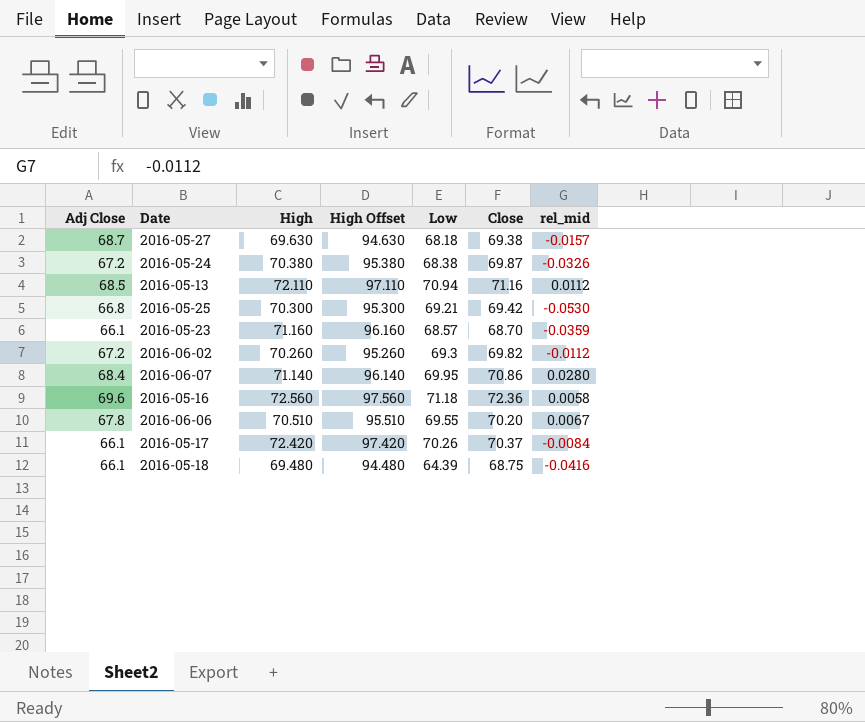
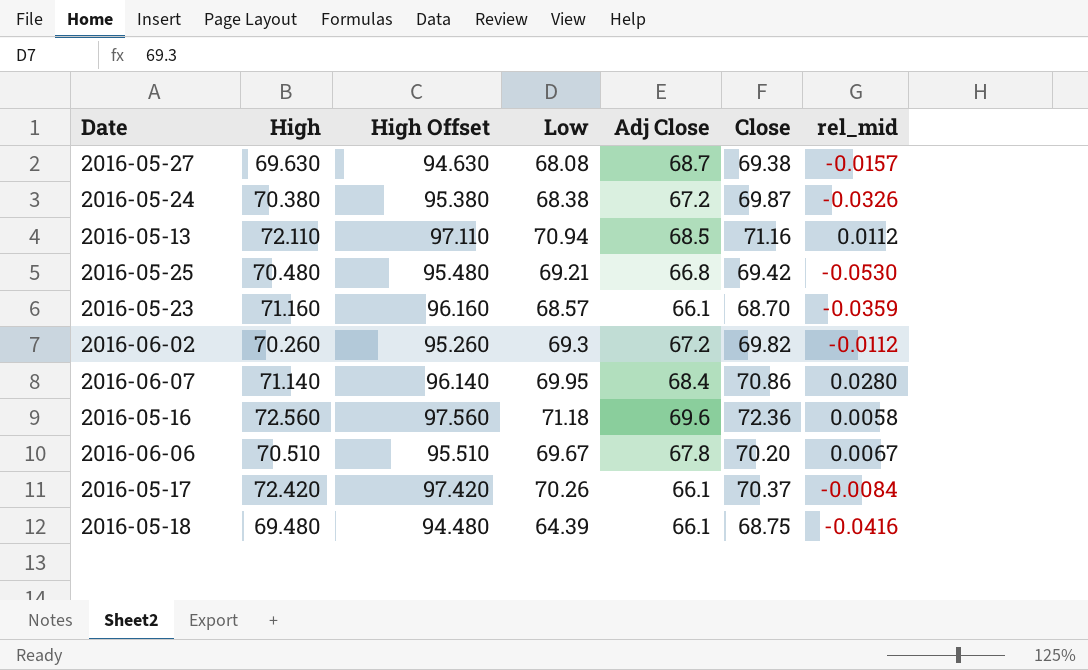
column Adj Close | position: 1 -> 5
2016-05-27 | Low: 68.18 -> 68.08
2016-05-25 | High: 70.300 -> 70.480
2016-05-25 | High Offset: 95.300 -> 95.480
2016-06-06 | Low: 69.55 -> 69.67

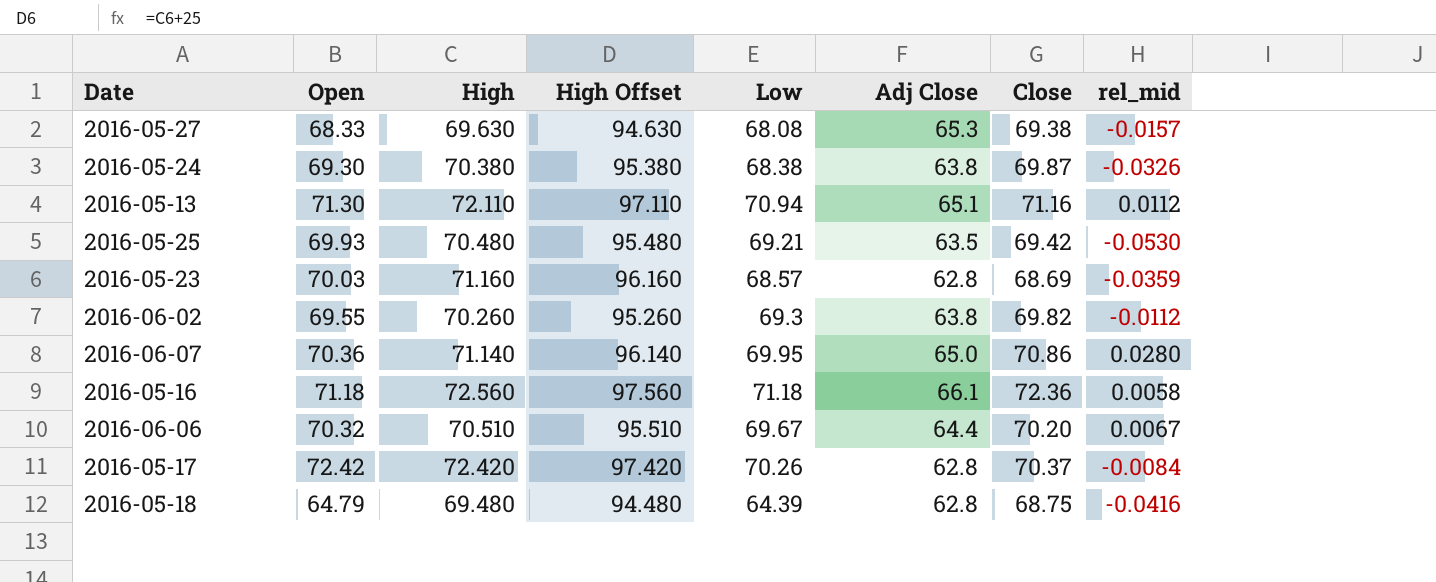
column Open | position: none -> 2
2016-05-27 | Adj Close: 68.7 -> 65.3
2016-05-24 | Adj Close: 67.2 -> 63.8
2016-05-13 | Adj Close: 68.5 -> 65.1
2016-05-25 | Adj Close: 66.8 -> 63.5
2016-05-23 | Adj Close: 66.1 -> 62.8
2016-05-23 | Close: 68.70 -> 68.69
2016-06-02 | Adj Close: 67.2 -> 63.8
2016-06-07 | Adj Close: 68.4 -> 65.0
2016-05-16 | Adj Close: 69.6 -> 66.1
2016-06-06 | Adj Close: 67.8 -> 64.4
2016-05-17 | Adj Close: 66.1 -> 62.8
2016-05-18 | Adj Close: 66.1 -> 62.8

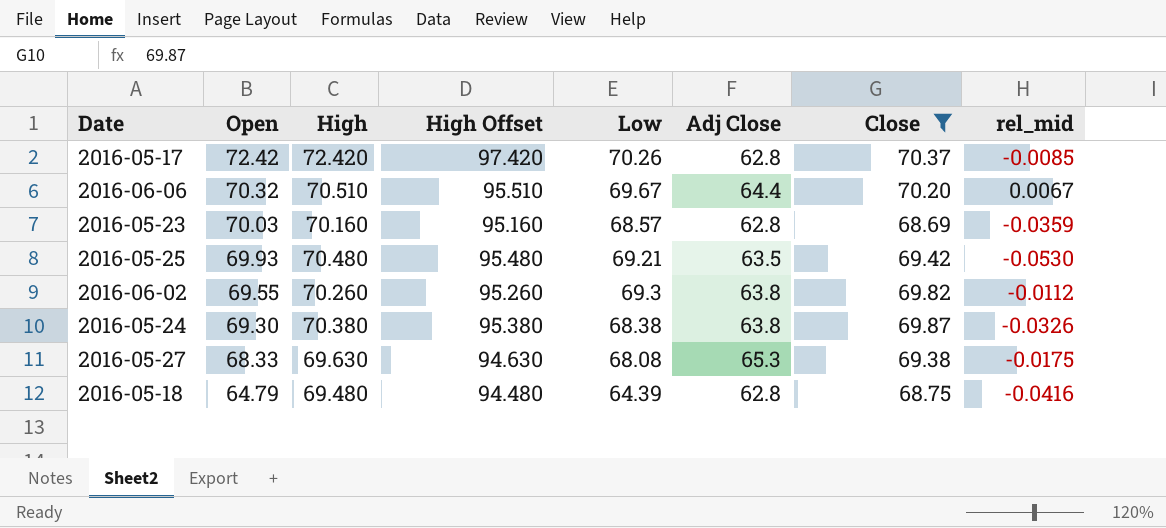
filter: none -> Close <= 70.37
row order: none -> Open descending
2016-05-17 | rel_mid: -0.0084 -> -0.0085
2016-05-23 | High: 71.160 -> 70.160
2016-05-23 | High Offset: 96.160 -> 95.160
2016-05-27 | rel_mid: -0.0157 -> -0.0175

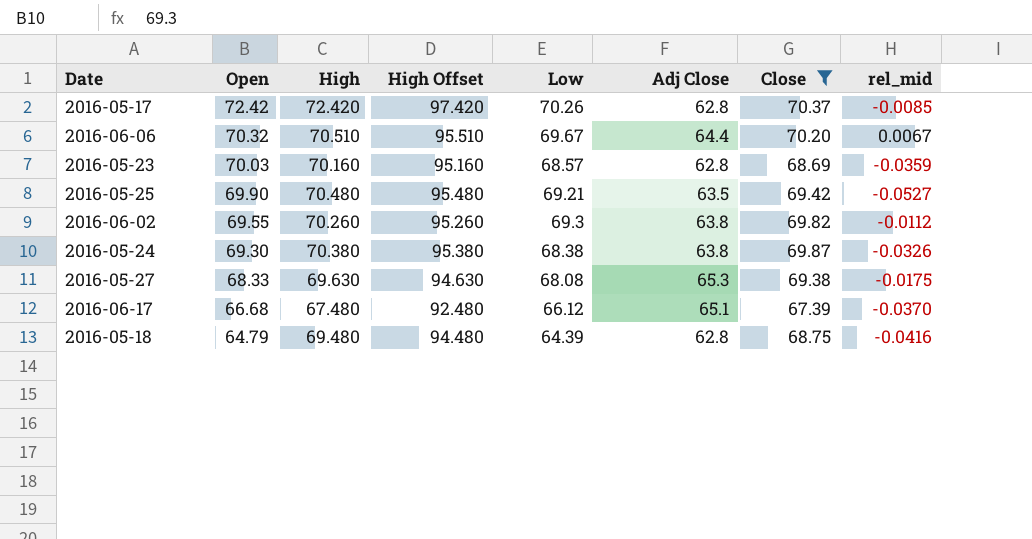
2016-05-25 | Open: 69.93 -> 69.90
2016-05-25 | rel_mid: -0.0530 -> -0.0527
row 2016-06-17: none -> 66.68 | 67.480 | 92.480 | 66.12 | 65.1 | 67.39 | -0.0370

